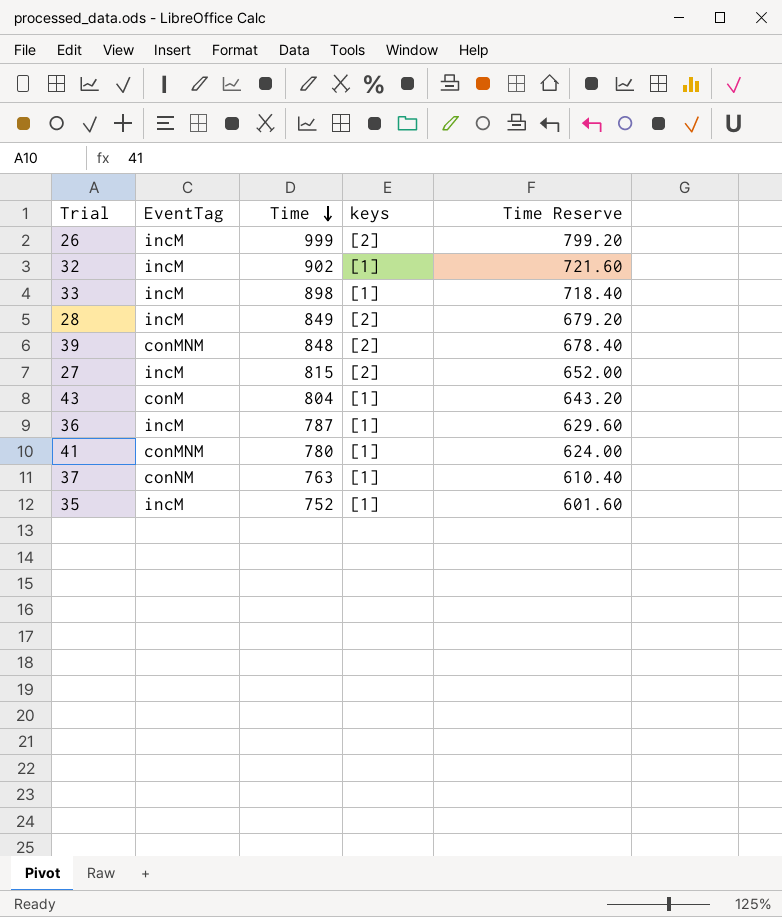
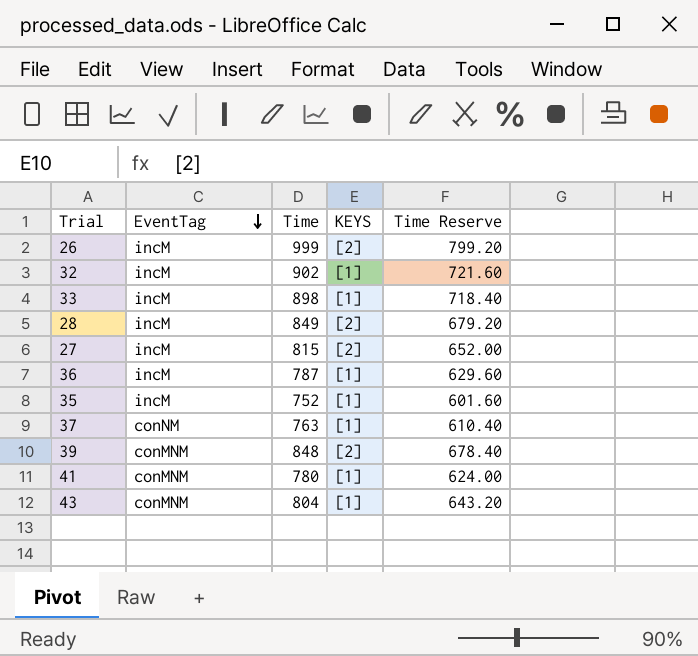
row order: Time descending -> EventTag descending
column name: keys -> KEYS
43 | EventTag: conM -> conMNM

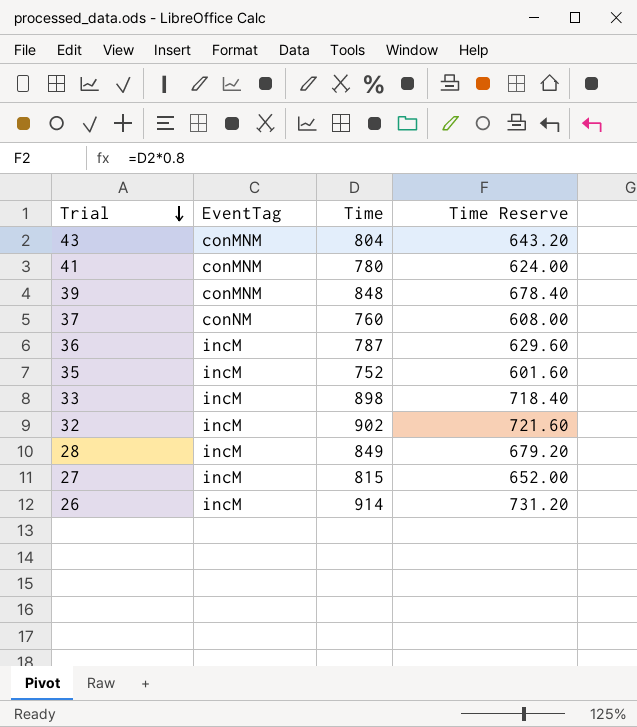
row order: EventTag descending -> Trial descending
column KEYS | position: 4 -> none
37 | Time: 763 -> 760
37 | Time Reserve: 610.40 -> 608.00
26 | Time: 999 -> 914
26 | Time Reserve: 799.20 -> 731.20

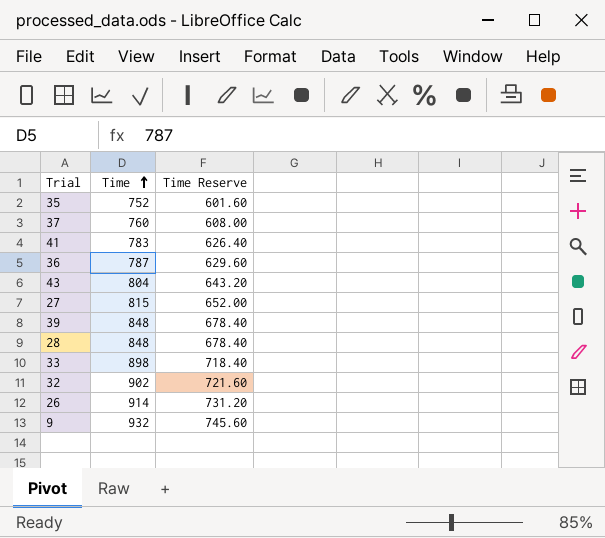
row order: Trial descending -> Time ascending
column EventTag | position: 2 -> none
41 | Time: 780 -> 783
41 | Time Reserve: 624.00 -> 626.40
28 | Time: 849 -> 848
28 | Time Reserve: 679.20 -> 678.40
row 9: none -> 932 | 745.60

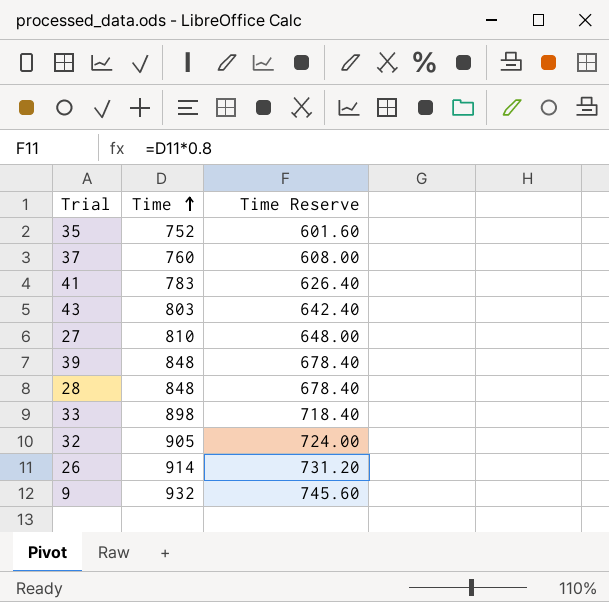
row 36: 787 | 629.60 -> none
43 | Time: 804 -> 803
43 | Time Reserve: 643.20 -> 642.40
27 | Time: 815 -> 810
27 | Time Reserve: 652.00 -> 648.00
32 | Time: 902 -> 905
32 | Time Reserve: 721.60 -> 724.00

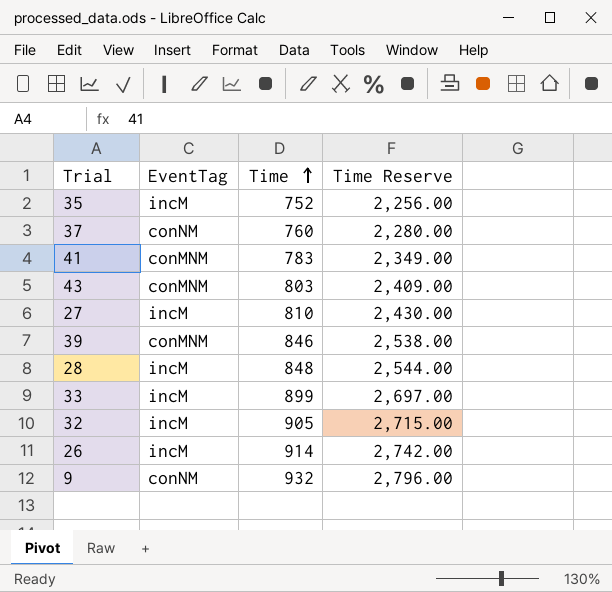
column EventTag | position: none -> 2
column Time Reserve | formula: [Time] * 0.8 -> [Time] * 3
39 | Time: 848 -> 846
33 | Time: 898 -> 899

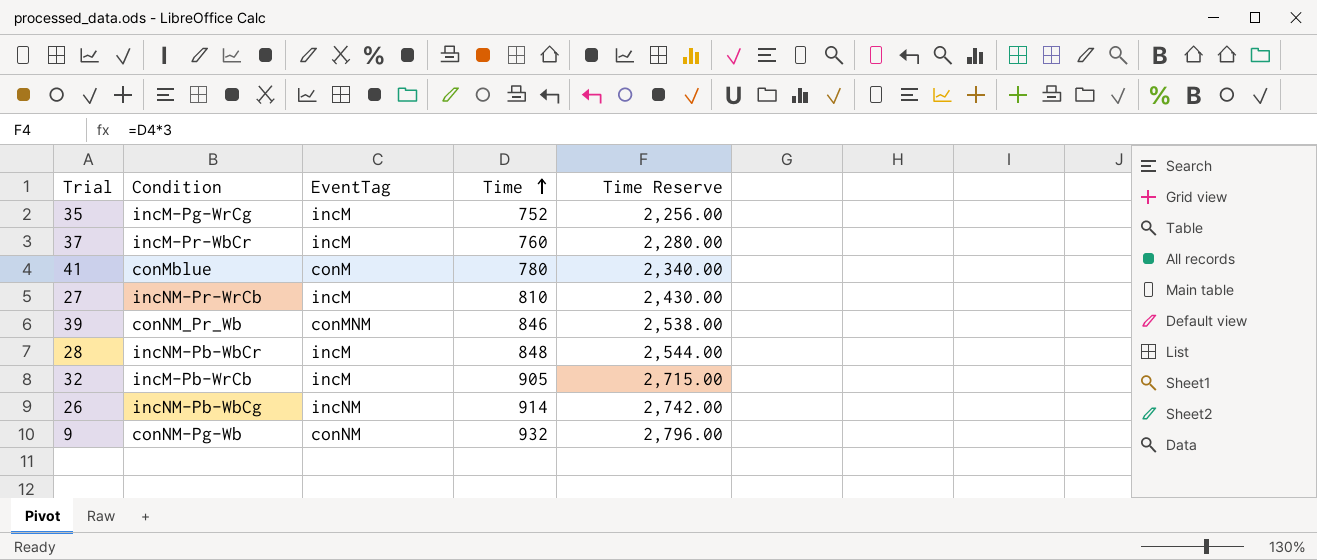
column Condition | position: none -> 2
row 43: conMNM | 803 | 2,409.00 -> none
row 33: incM | 899 | 2,697.00 -> none
37 | EventTag: conNM -> incM
41 | EventTag: conMNM -> conM
41 | Time: 783 -> 780
41 | Time Reserve: 2,349.00 -> 2,340.00
26 | EventTag: incM -> incNM

